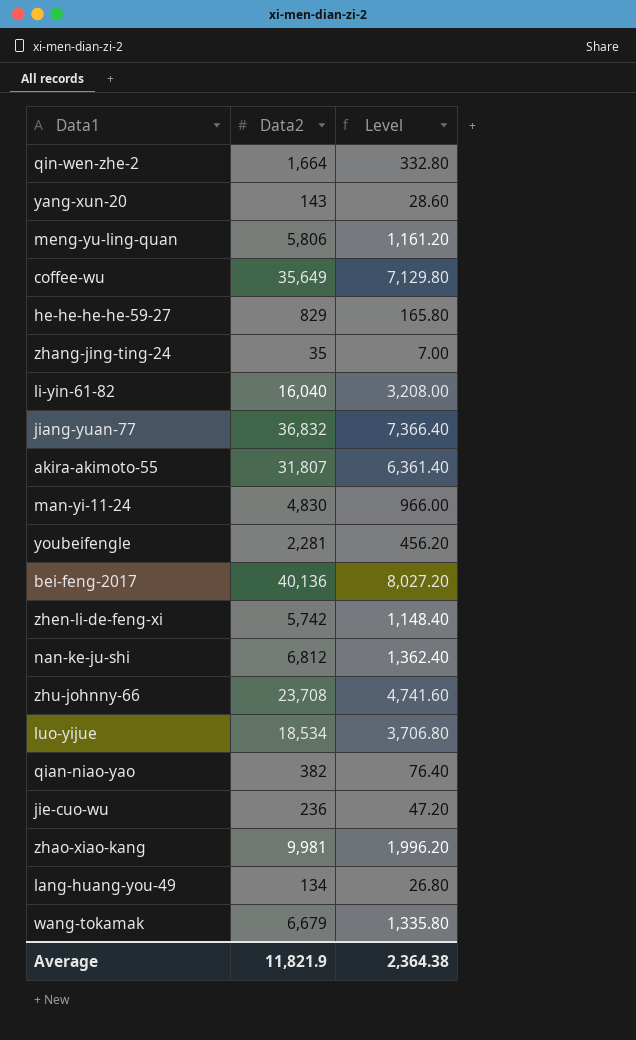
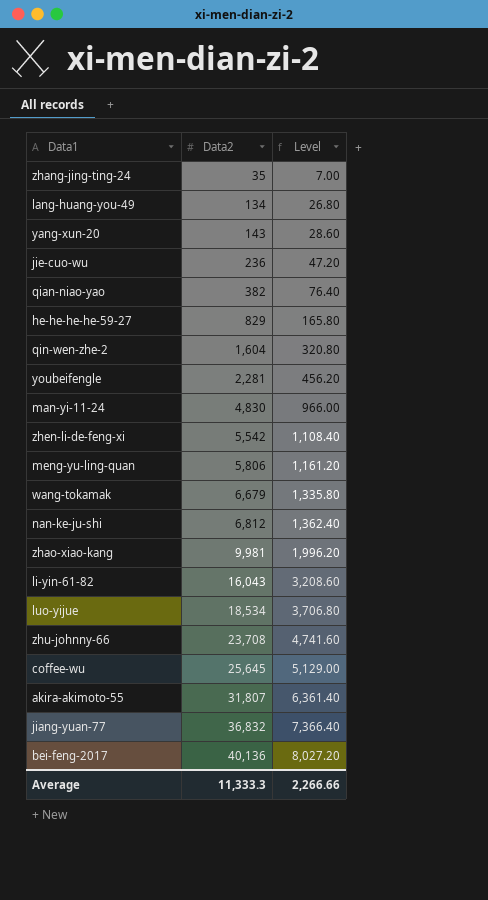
row order: none -> Data2 ascending
qin-wen-zhe-2 | Data2: 1,664 -> 1,604
qin-wen-zhe-2 | Level: 332.80 -> 320.80
zhen-li-de-feng-xi | Data2: 5,742 -> 5,542
zhen-li-de-feng-xi | Level: 1,148.40 -> 1,108.40
li-yin-61-82 | Data2: 16,040 -> 16,043
li-yin-61-82 | Level: 3,208.00 -> 3,208.60
coffee-wu | Data2: 35,649 -> 25,645
coffee-wu | Level: 7,129.80 -> 5,129.00
Average | Data2: 11,821.9 -> 11,333.3
Average | Level: 2,364.38 -> 2,266.66

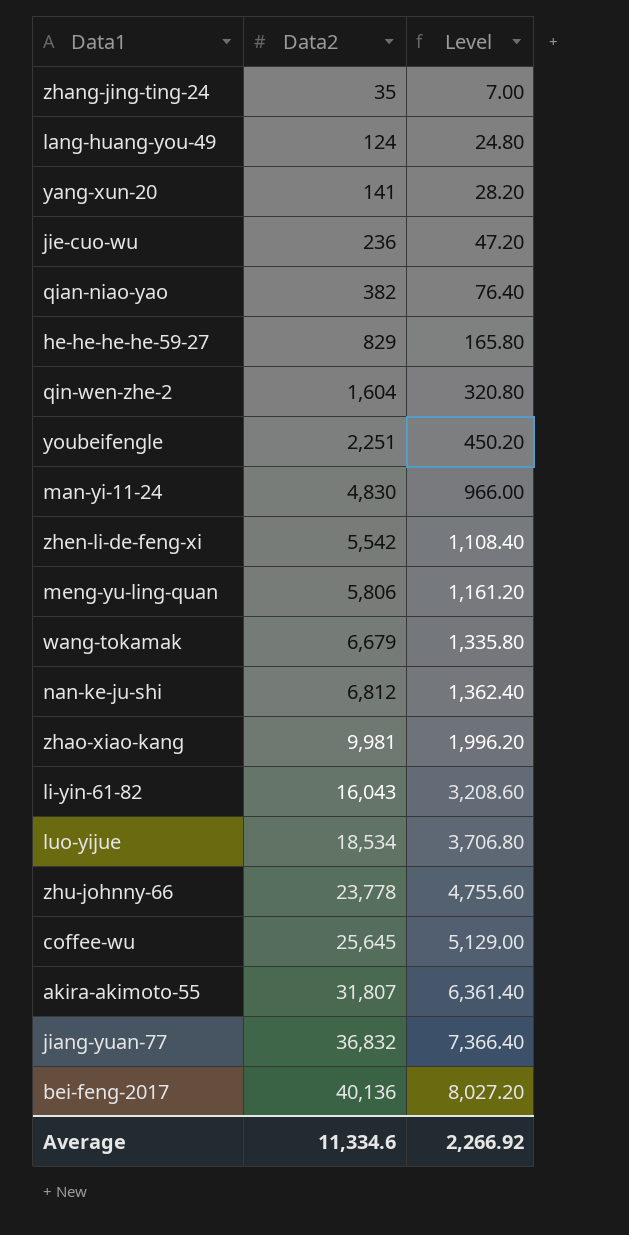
lang-huang-you-49 | Data2: 134 -> 124
lang-huang-you-49 | Level: 26.80 -> 24.80
yang-xun-20 | Data2: 143 -> 141
yang-xun-20 | Level: 28.60 -> 28.20
youbeifengle | Data2: 2,281 -> 2,251
youbeifengle | Level: 456.20 -> 450.20
zhu-johnny-66 | Data2: 23,708 -> 23,778
zhu-johnny-66 | Level: 4,741.60 -> 4,755.60
Average | Data2: 11,333.3 -> 11,334.6
Average | Level: 2,266.66 -> 2,266.92

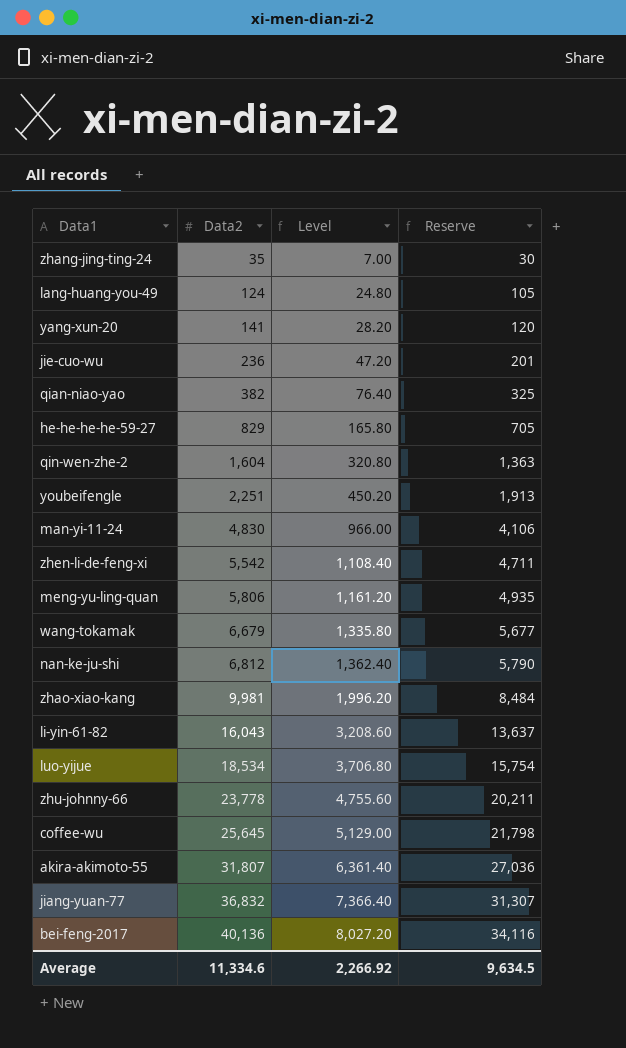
column Reserve | formula: none -> [Data2] * 0.85

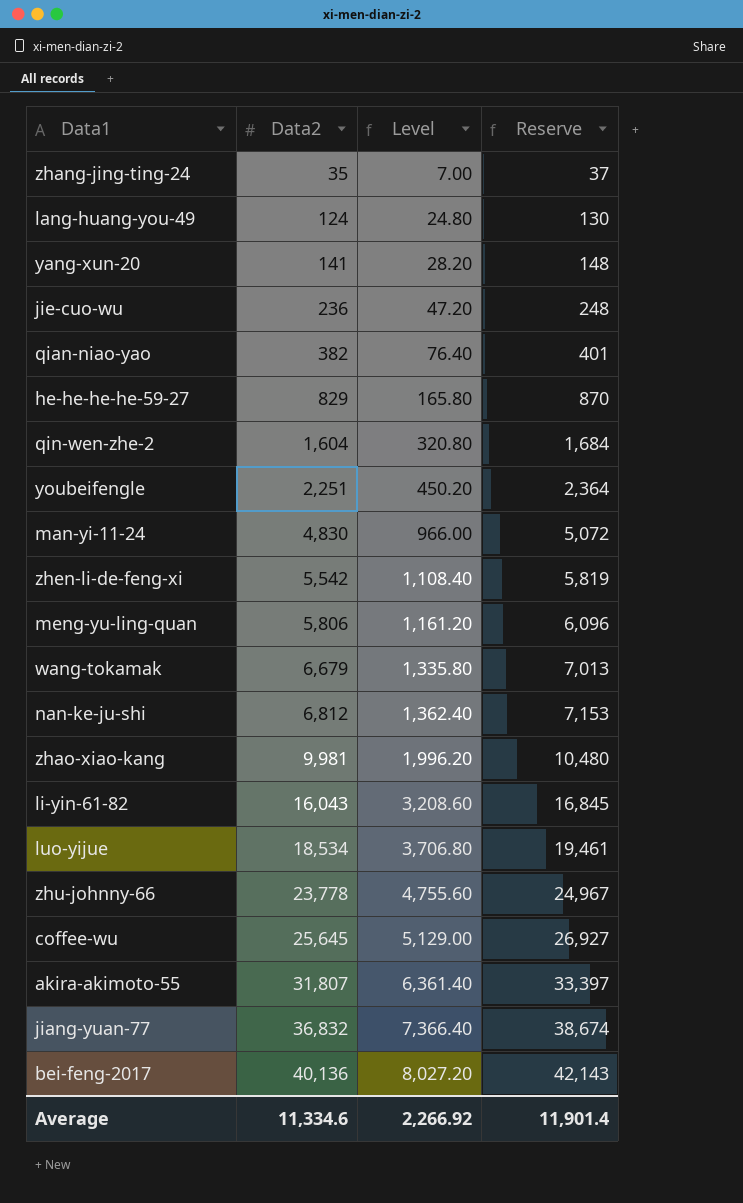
column Reserve | formula: [Data2] * 0.85 -> [Data2] * 1.05
Average | Reserve: 9,634.5 -> 11,901.4

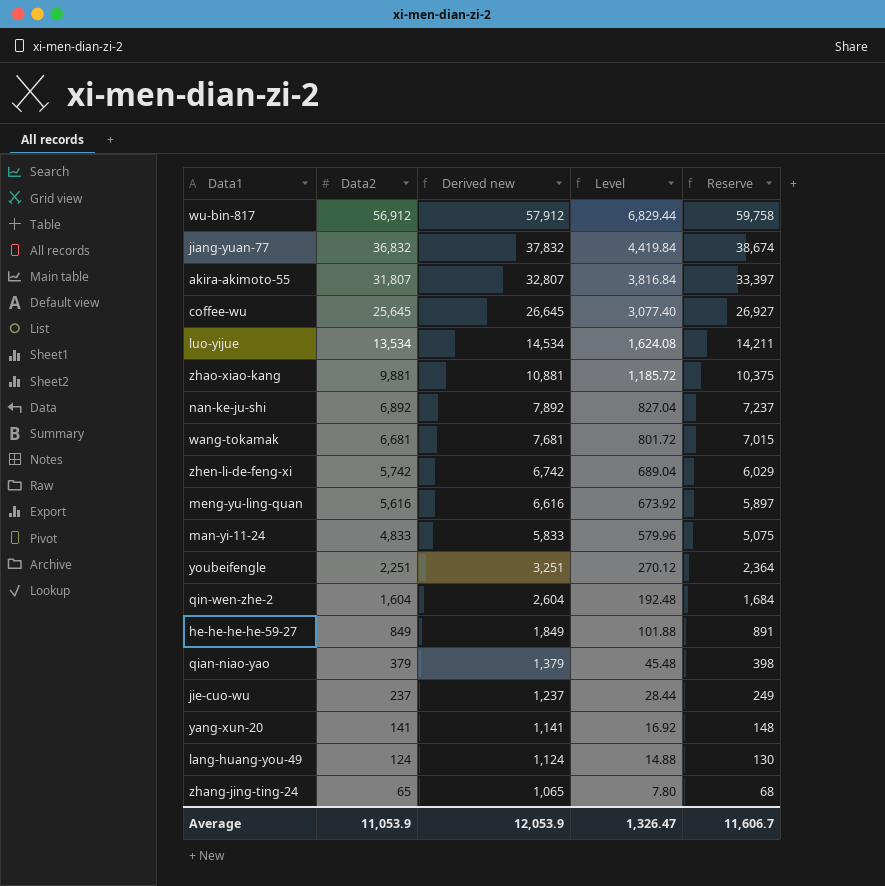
row order: Data2 ascending -> Data2 descending
column Derived new | formula: none -> [Data2] + 1000
column Level | formula: [Data2] * 0.2 -> [Data2] * 0.12
row li-yin-61-82: 16,043 | 3,208.60 | 16,845 -> none
row zhu-johnny-66: 23,778 | 4,755.60 | 24,967 -> none
row bei-feng-2017: 40,136 | 8,027.20 | 42,143 -> none
row wu-bin-817: none -> 56,912 | 57,912 | 6,829.44 | 59,758
luo-yijue | Data2: 18,534 -> 13,534
luo-yijue | Reserve: 19,461 -> 14,211
zhao-xiao-kang | Data2: 9,981 -> 9,881
zhao-xiao-kang | Reserve: 10,480 -> 10,375
nan-ke-ju-shi | Data2: 6,812 -> 6,892
nan-ke-ju-shi | Reserve: 7,153 -> 7,237
wang-tokamak | Data2: 6,679 -> 6,681
wang-tokamak | Reserve: 7,013 -> 7,015
zhen-li-de-feng-xi | Data2: 5,542 -> 5,742
zhen-li-de-feng-xi | Reserve: 5,819 -> 6,029
meng-yu-ling-quan | Data2: 5,806 -> 5,616
meng-yu-ling-quan | Reserve: 6,096 -> 5,897
man-yi-11-24 | Data2: 4,830 -> 4,833
man-yi-11-24 | Reserve: 5,072 -> 5,075
he-he-he-he-59-27 | Data2: 829 -> 849
he-he-he-he-59-27 | Reserve: 870 -> 891
qian-niao-yao | Data2: 382 -> 379
qian-niao-yao | Reserve: 401 -> 398
jie-cuo-wu | Data2: 236 -> 237
jie-cuo-wu | Reserve: 248 -> 249
zhang-jing-ting-24 | Data2: 35 -> 65
zhang-jing-ting-24 | Reserve: 37 -> 68
Average | Data2: 11,334.6 -> 11,053.9
Average | Level: 2,266.92 -> 1,326.47
Average | Reserve: 11,901.4 -> 11,606.7

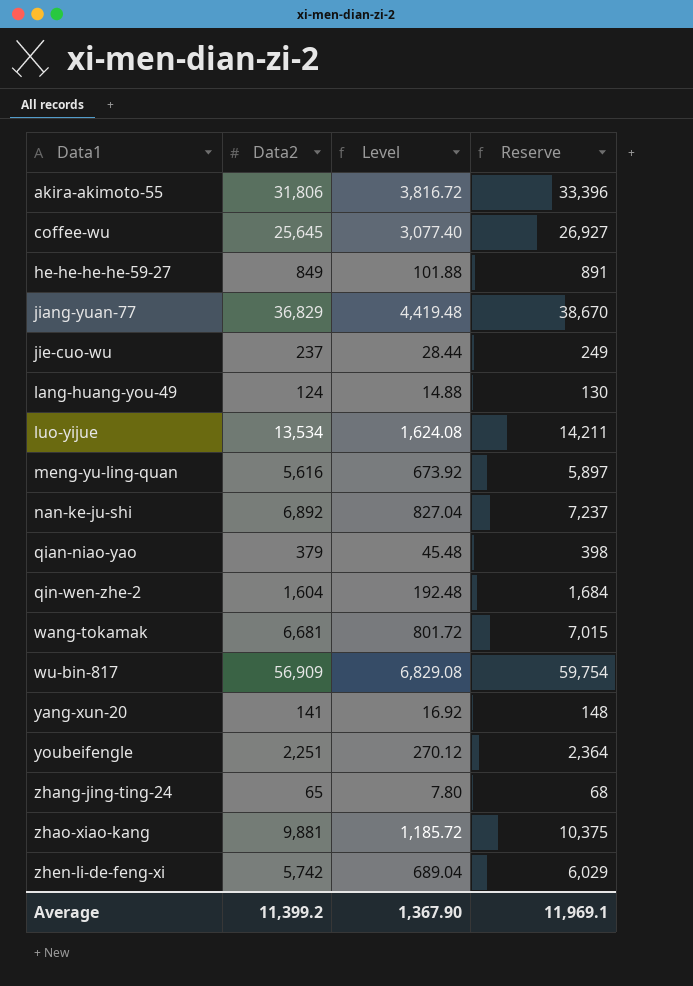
row order: Data2 descending -> Data1 ascending
column Derived new | formula: [Data2] + 1000 -> none
row man-yi-11-24: 4,833 | 5,833 | 579.96 | 5,075 -> none
akira-akimoto-55 | Data2: 31,807 -> 31,806
akira-akimoto-55 | Level: 3,816.84 -> 3,816.72
akira-akimoto-55 | Reserve: 33,397 -> 33,396
jiang-yuan-77 | Data2: 36,832 -> 36,829
jiang-yuan-77 | Level: 4,419.84 -> 4,419.48
jiang-yuan-77 | Reserve: 38,674 -> 38,670
wu-bin-817 | Data2: 56,912 -> 56,909
wu-bin-817 | Level: 6,829.44 -> 6,829.08
wu-bin-817 | Reserve: 59,758 -> 59,754
Average | Data2: 11,053.9 -> 11,399.2
Average | Level: 1,326.47 -> 1,367.90
Average | Reserve: 11,606.7 -> 11,969.1

